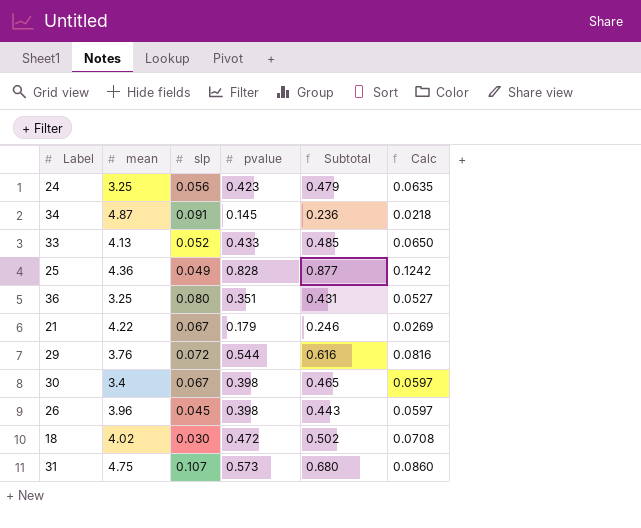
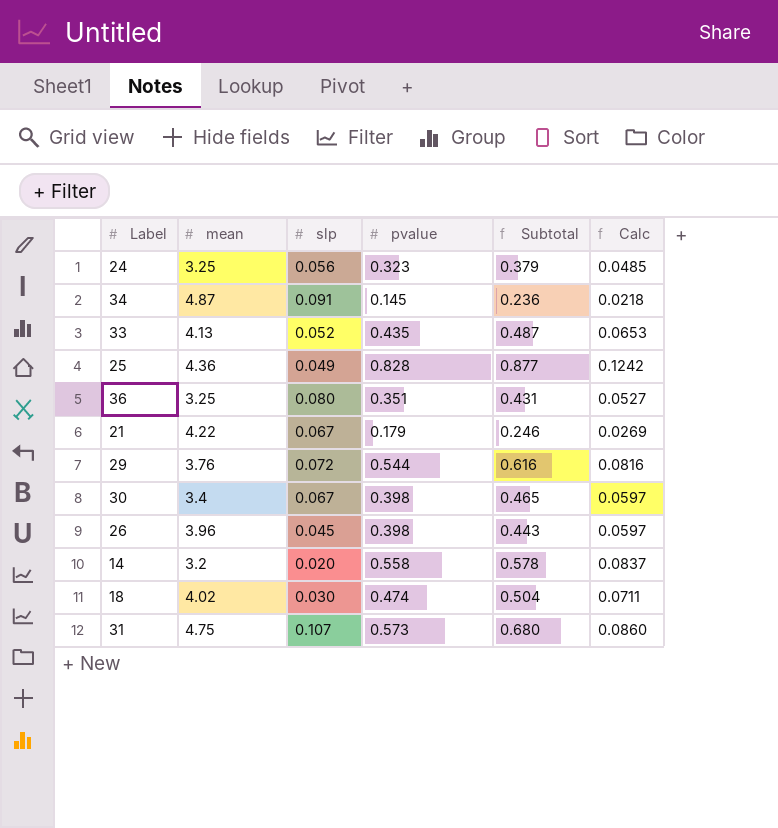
24 | pvalue: 0.423 -> 0.323
24 | Subtotal: 0.479 -> 0.379
24 | Calc: 0.0635 -> 0.0485
33 | pvalue: 0.433 -> 0.435
33 | Subtotal: 0.485 -> 0.487
33 | Calc: 0.0650 -> 0.0653
row 14: none -> 3.2 | 0.020 | 0.558 | 0.578 | 0.0837
18 | pvalue: 0.472 -> 0.474
18 | Subtotal: 0.502 -> 0.504
18 | Calc: 0.0708 -> 0.0711

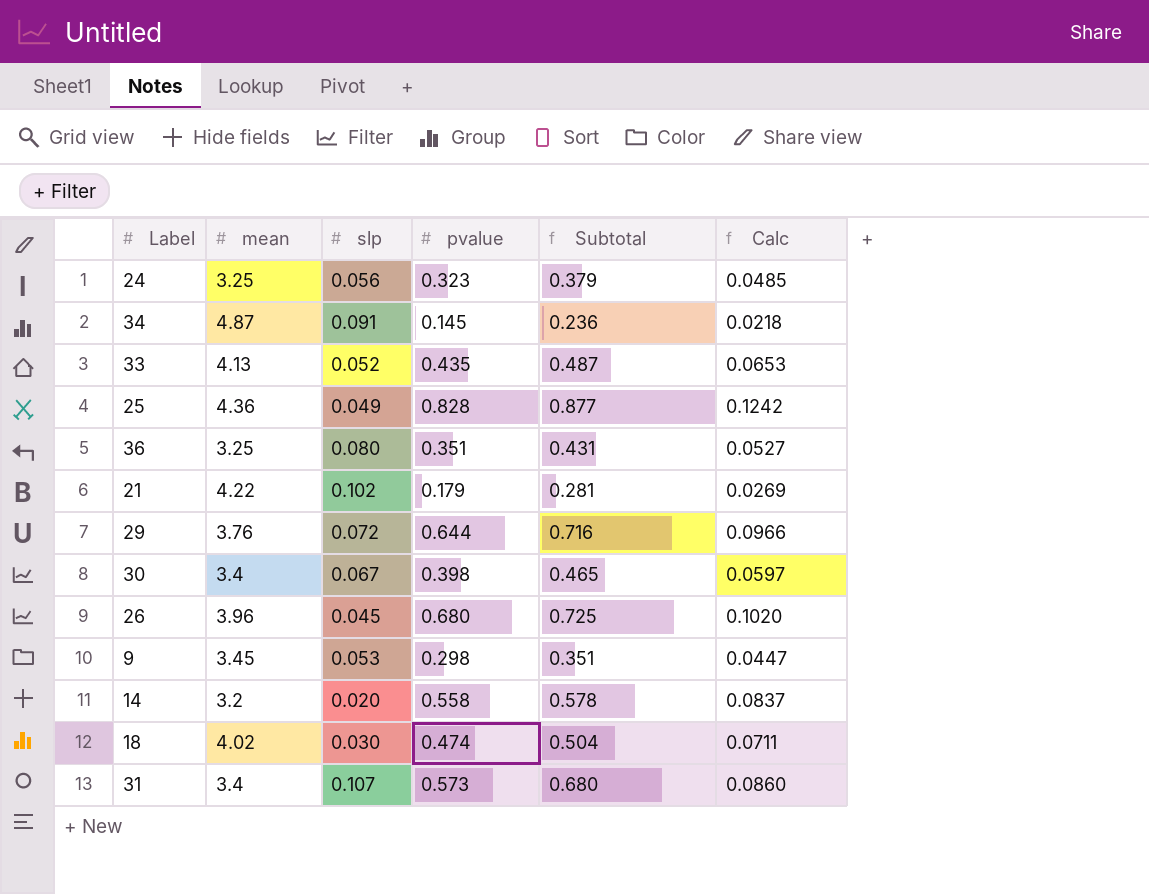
21 | slp: 0.067 -> 0.102
21 | Subtotal: 0.246 -> 0.281
29 | pvalue: 0.544 -> 0.644
29 | Subtotal: 0.616 -> 0.716
29 | Calc: 0.0816 -> 0.0966
26 | pvalue: 0.398 -> 0.680
26 | Subtotal: 0.443 -> 0.725
26 | Calc: 0.0597 -> 0.1020
row 9: none -> 3.45 | 0.053 | 0.298 | 0.351 | 0.0447
31 | mean: 4.75 -> 3.4

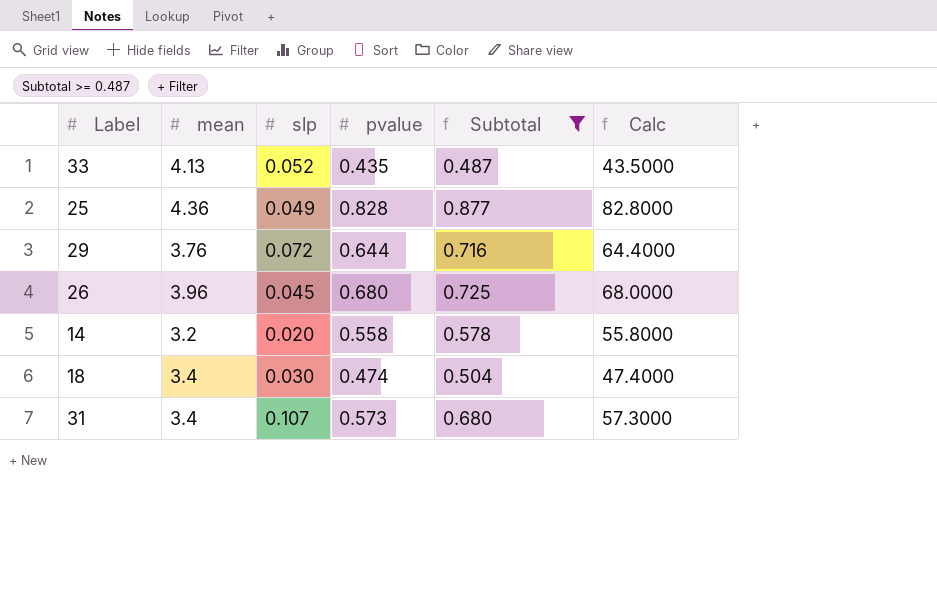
filter: none -> Subtotal >= 0.487
column Calc | formula: [pvalue] * 0.15 -> [pvalue] * 100
18 | mean: 4.02 -> 3.4

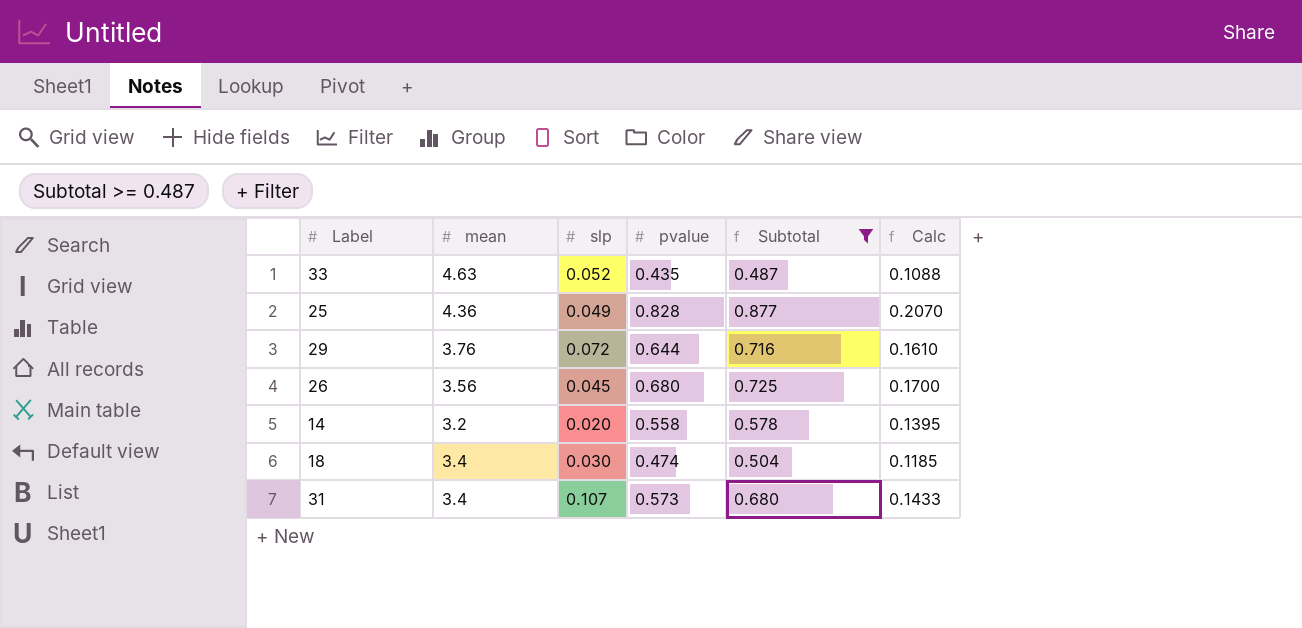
column Calc | formula: [pvalue] * 100 -> [pvalue] * 0.25
33 | mean: 4.13 -> 4.63
26 | mean: 3.96 -> 3.56

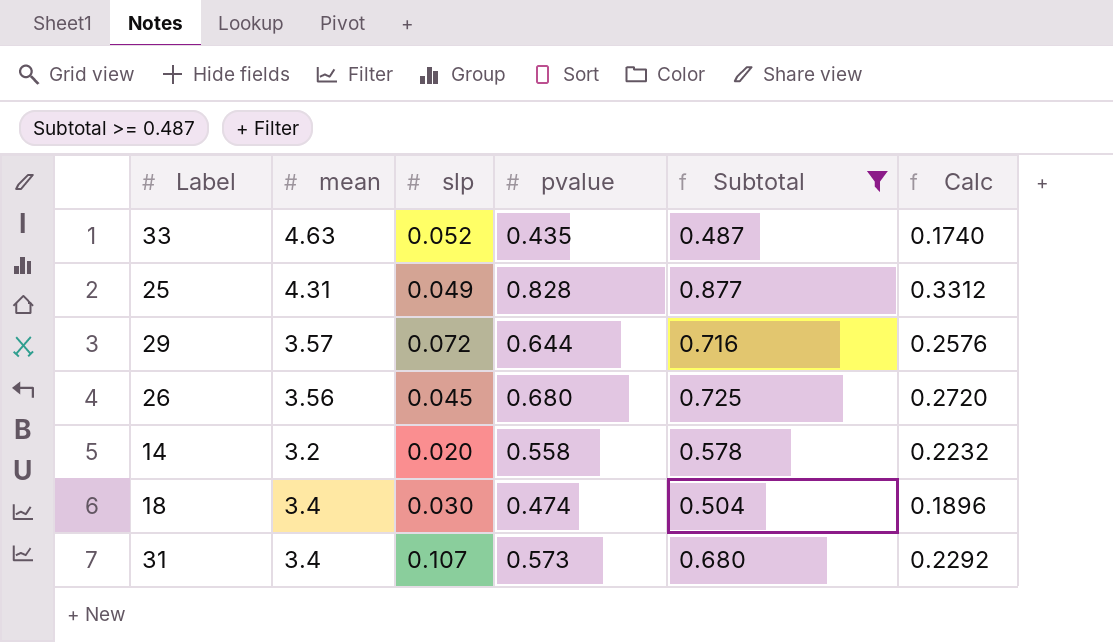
column Calc | formula: [pvalue] * 0.25 -> [pvalue] * 0.4
25 | mean: 4.36 -> 4.31
29 | mean: 3.76 -> 3.57

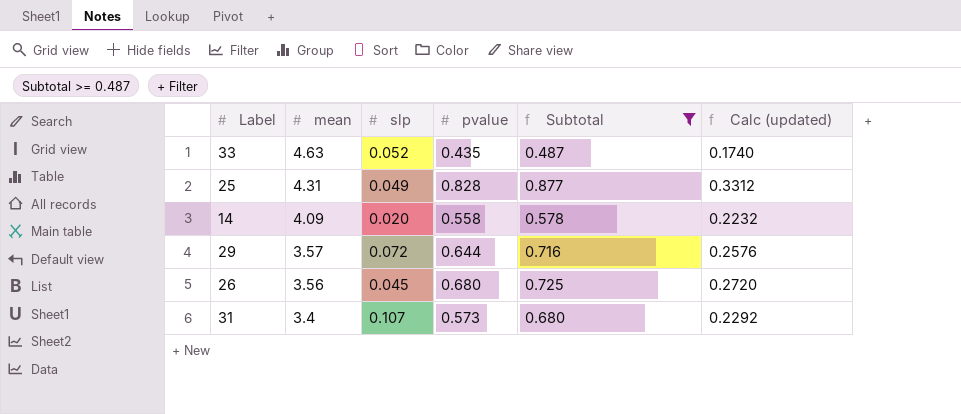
row order: none -> mean descending
column name: Calc -> Calc (updated)
row 18: 3.4 | 0.030 | 0.474 | 0.504 | 0.1896 -> none
14 | mean: 3.2 -> 4.09

